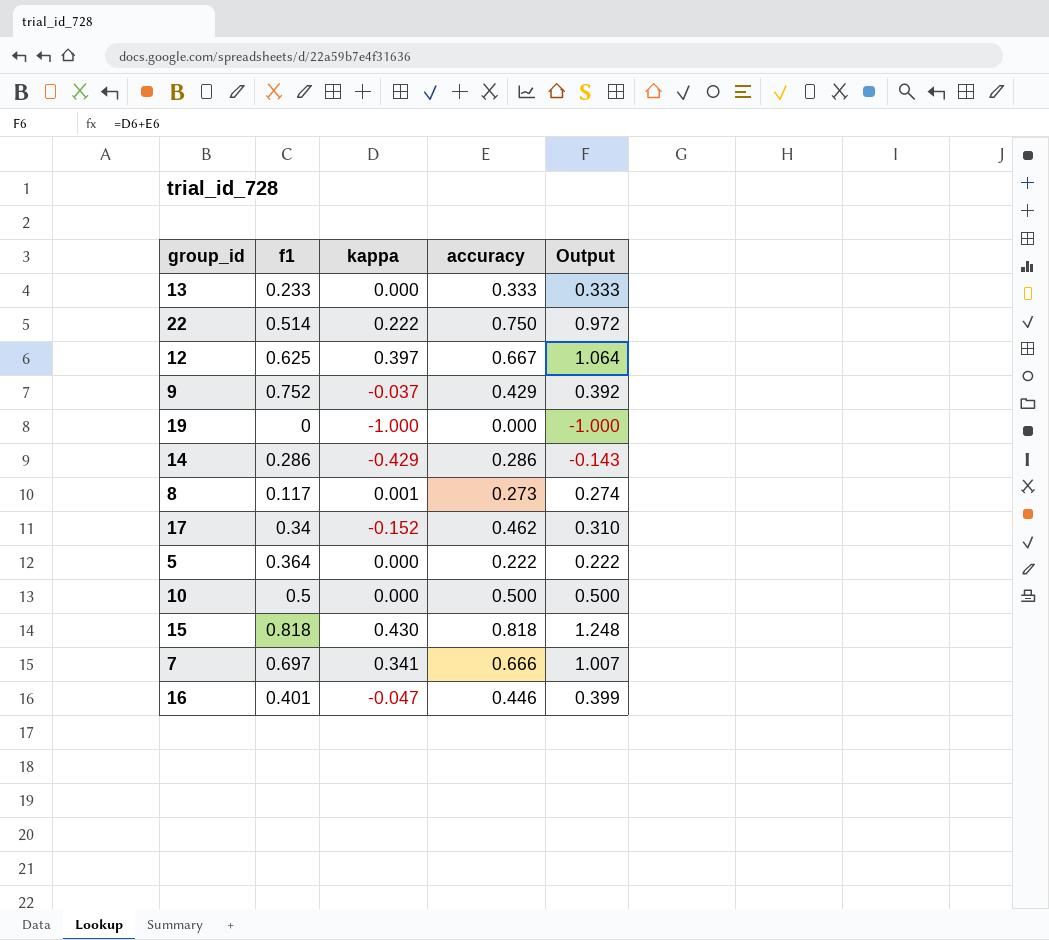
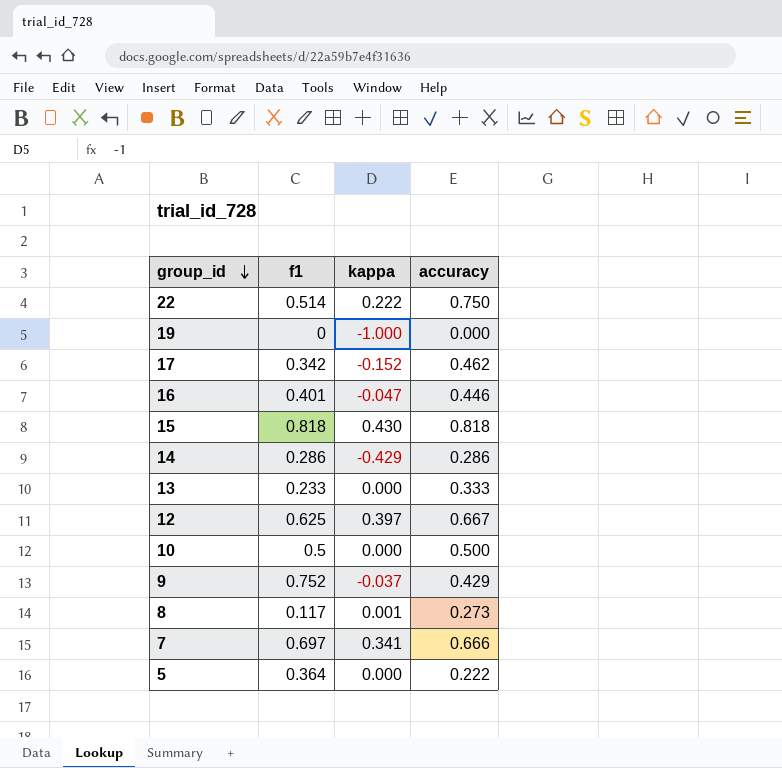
row order: none -> group_id descending
column Output | formula: [kappa] + [accuracy] -> none
17 | f1: 0.34 -> 0.342

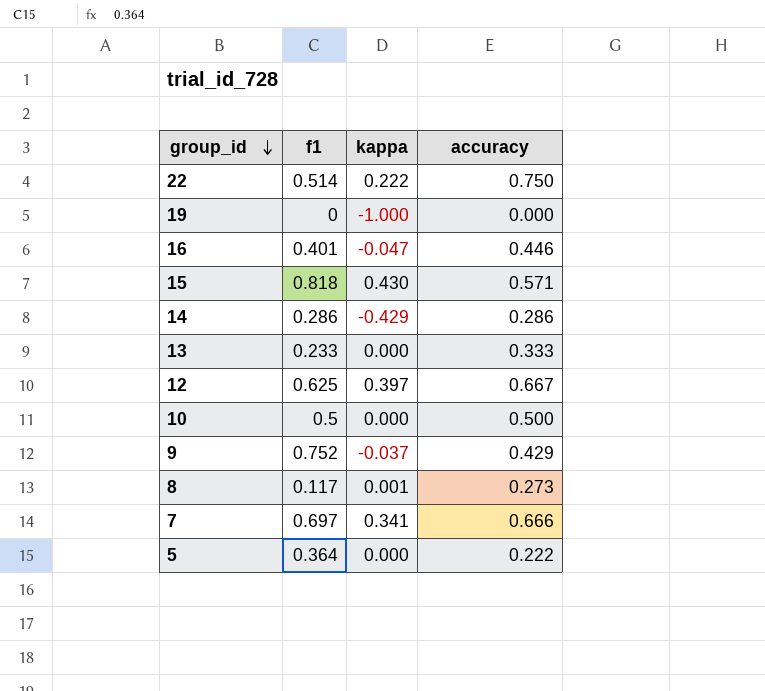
row 17: 0.342 | -0.152 | 0.462 -> none
15 | accuracy: 0.818 -> 0.571

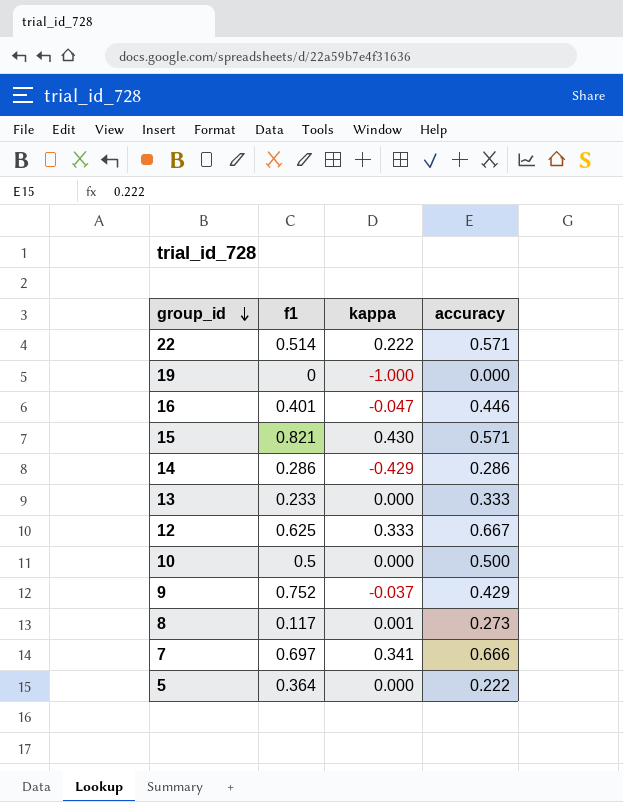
22 | accuracy: 0.750 -> 0.571
15 | f1: 0.818 -> 0.821
12 | kappa: 0.397 -> 0.333

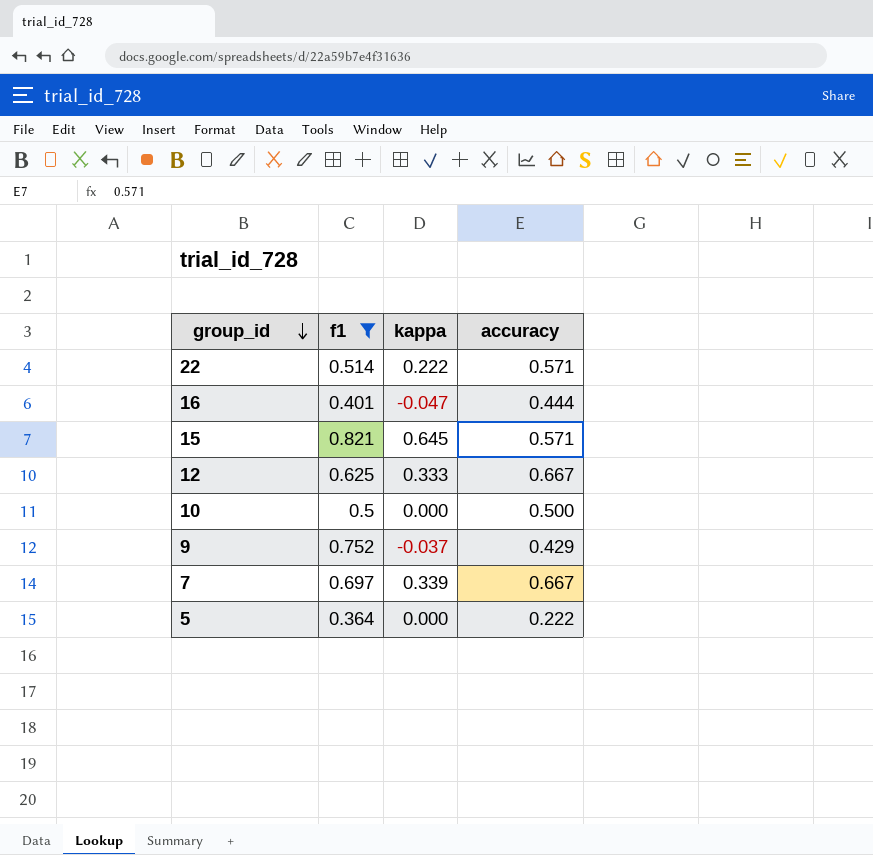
filter: none -> f1 >= 0.364
16 | accuracy: 0.446 -> 0.444
15 | kappa: 0.430 -> 0.645
7 | kappa: 0.341 -> 0.339
7 | accuracy: 0.666 -> 0.667

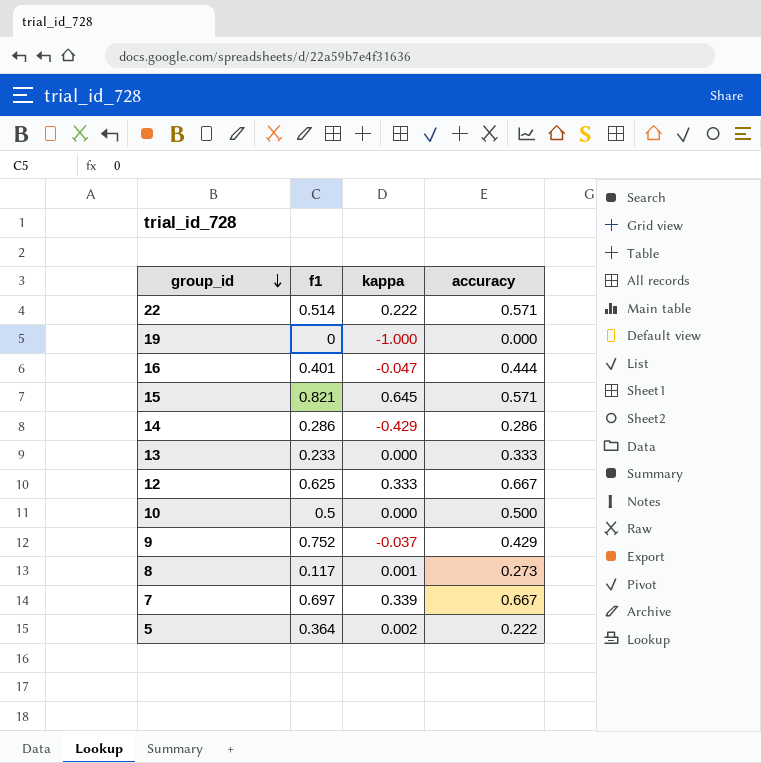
filter: f1 >= 0.364 -> none
5 | kappa: 0.000 -> 0.002

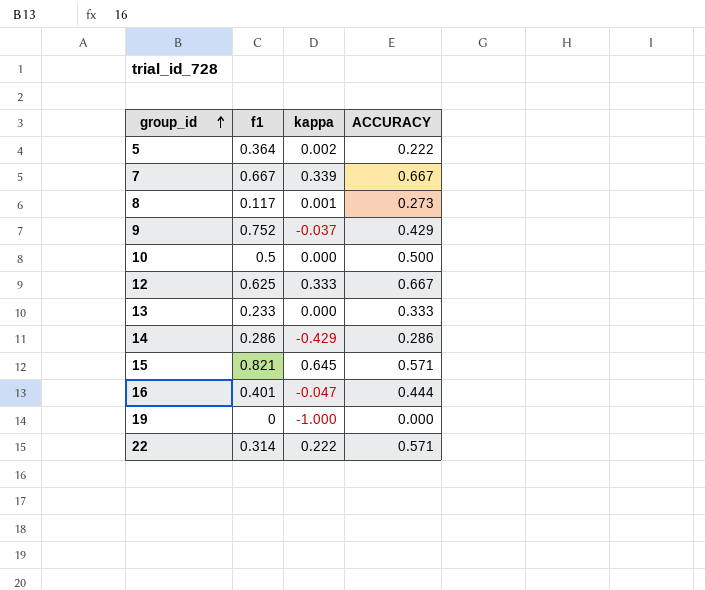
row order: group_id descending -> group_id ascending
column name: accuracy -> ACCURACY
7 | f1: 0.697 -> 0.667
22 | f1: 0.514 -> 0.314

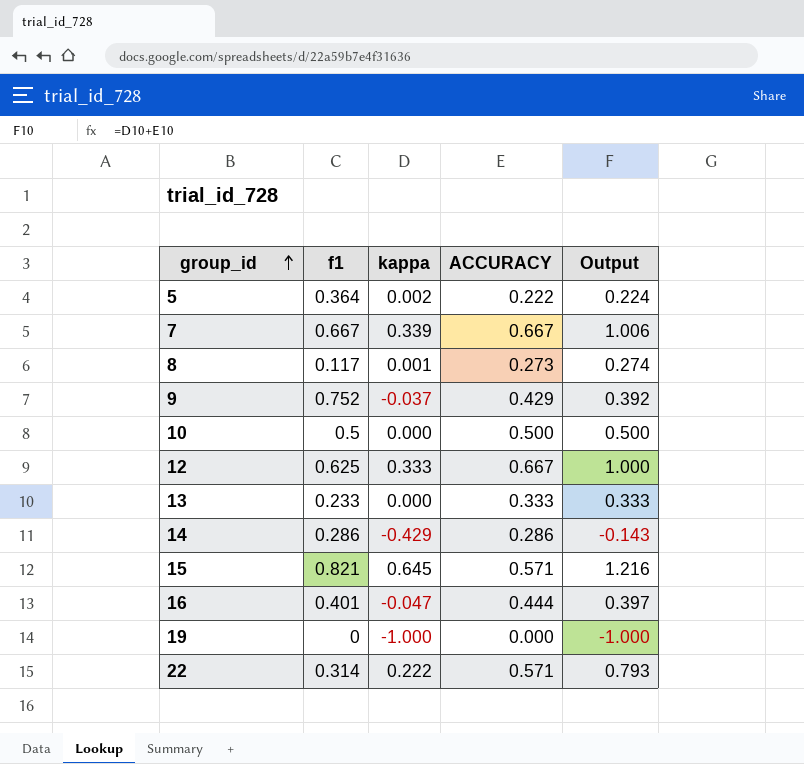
column Output | formula: none -> [kappa] + [ACCURACY]

